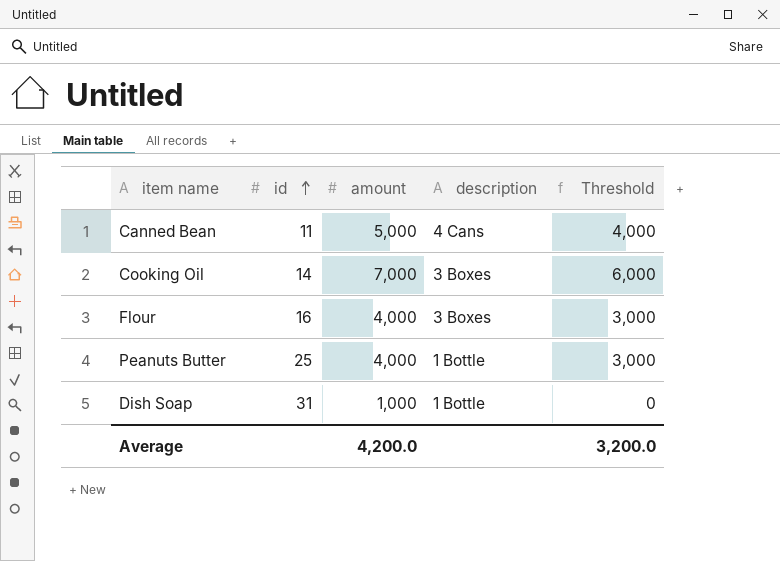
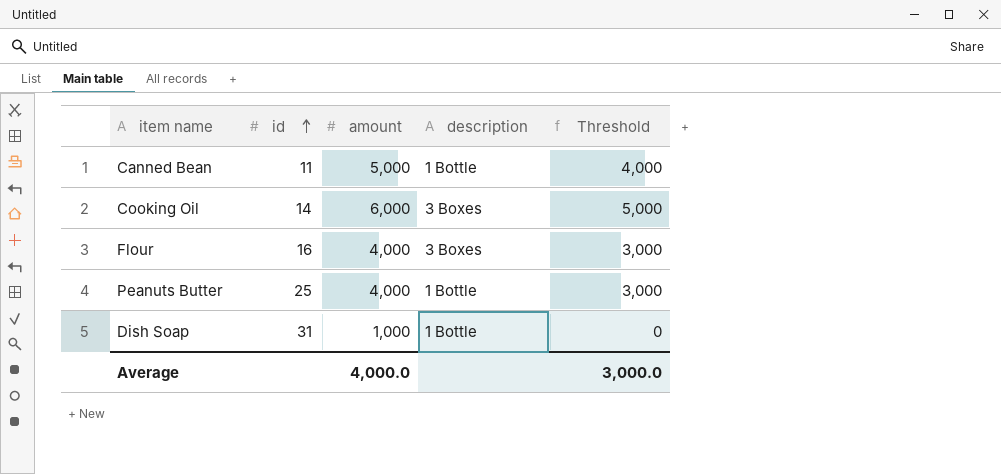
Canned Bean | description: 4 Cans -> 1 Bottle
Cooking Oil | amount: 7,000 -> 6,000
Cooking Oil | Threshold: 6,000 -> 5,000
Average | amount: 4,200.0 -> 4,000.0
Average | Threshold: 3,200.0 -> 3,000.0

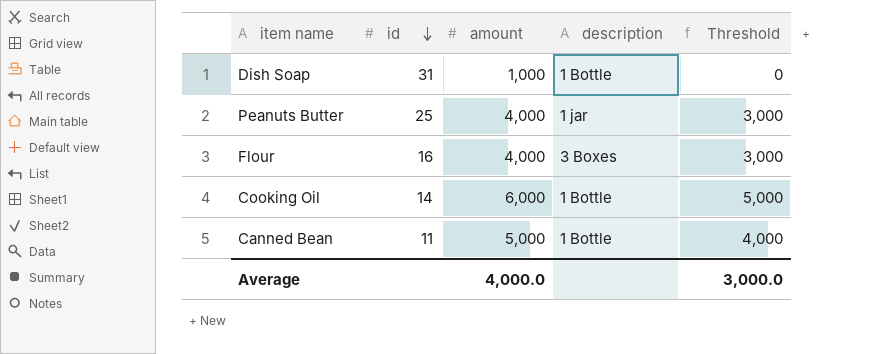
row order: id ascending -> id descending
Peanuts Butter | description: 1 Bottle -> 1 jar
Cooking Oil | description: 3 Boxes -> 1 Bottle

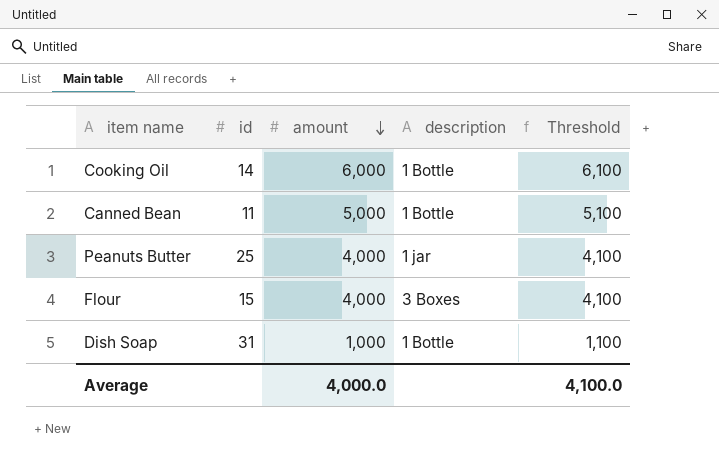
row order: id descending -> amount descending
column Threshold | formula: [amount] - 1000 -> [amount] + 100
Flour | id: 16 -> 15
Average | Threshold: 3,000.0 -> 4,100.0

